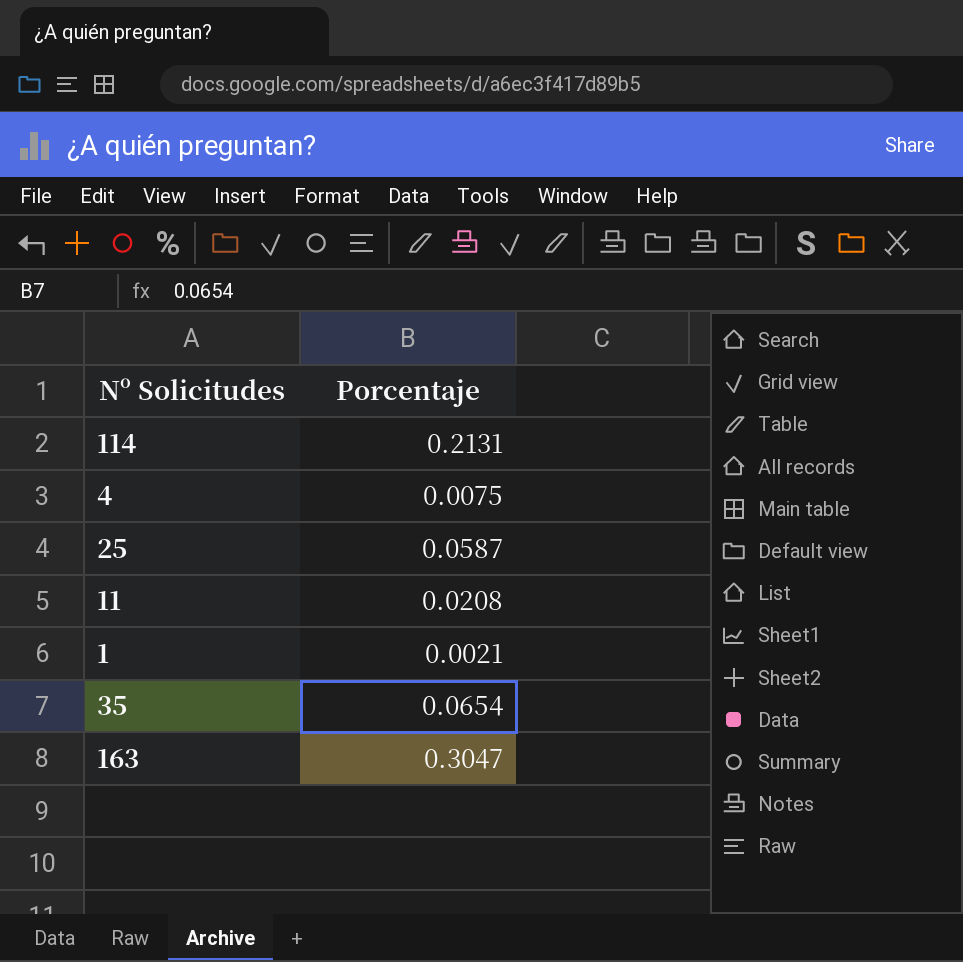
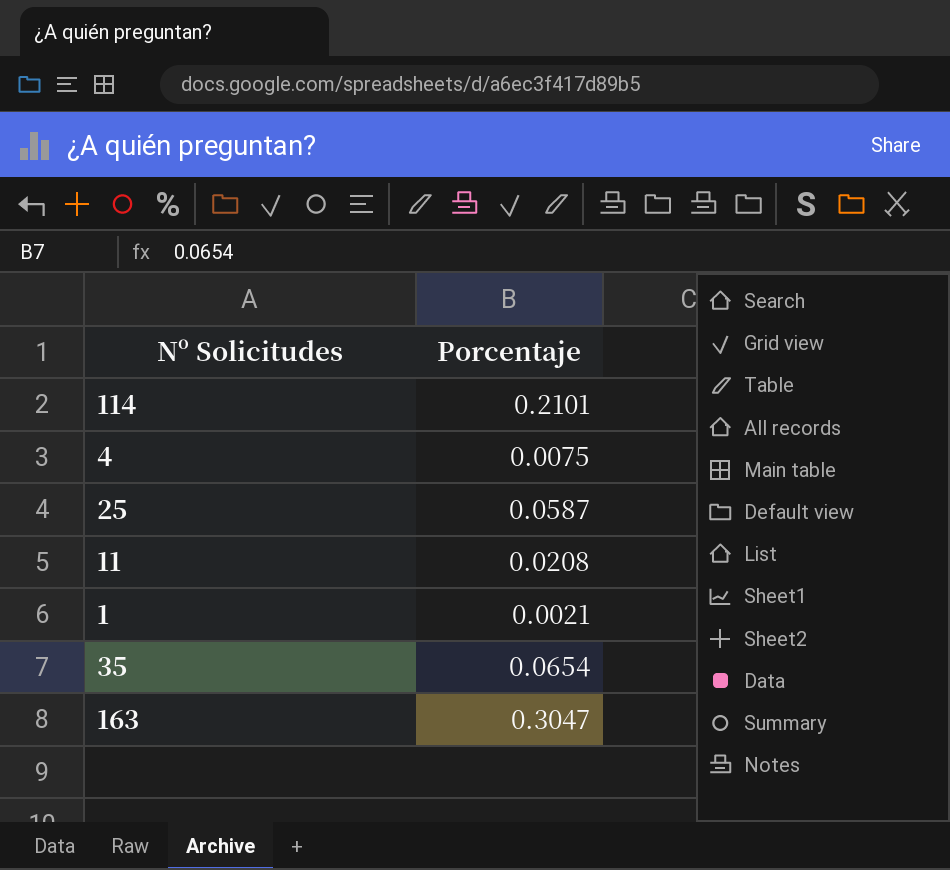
114 | Porcentaje: 0.2131 -> 0.2101

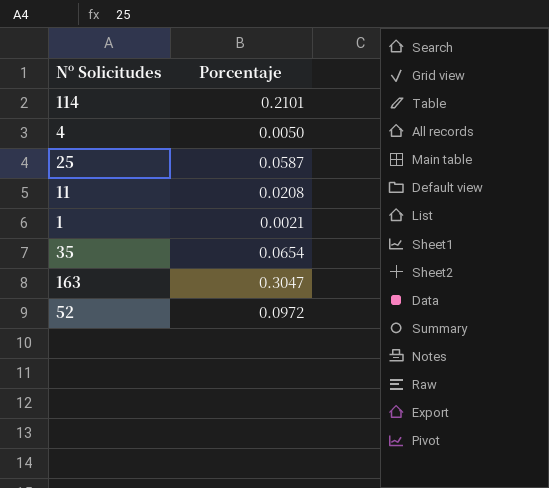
4 | Porcentaje: 0.0075 -> 0.0050
row 52: none -> 0.0972

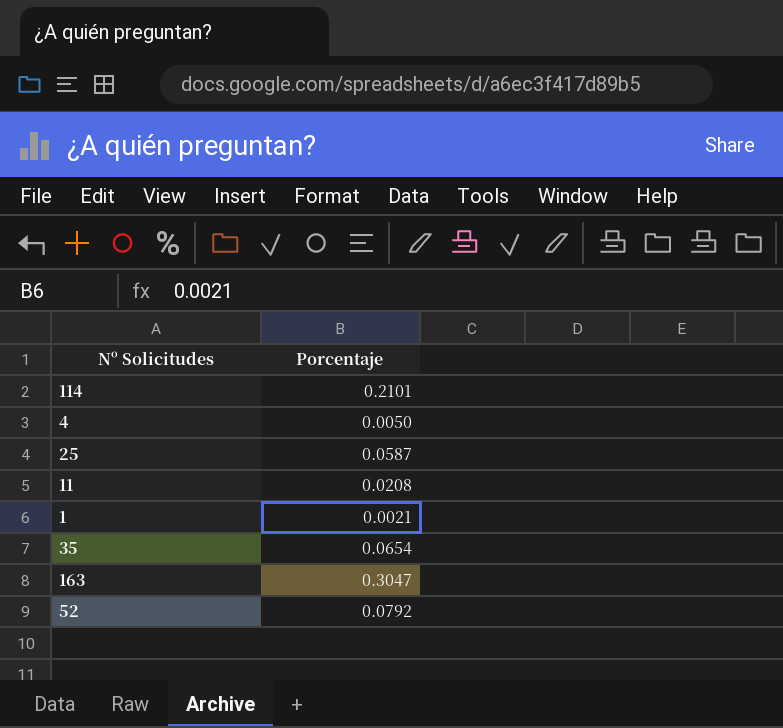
52 | Porcentaje: 0.0972 -> 0.0792

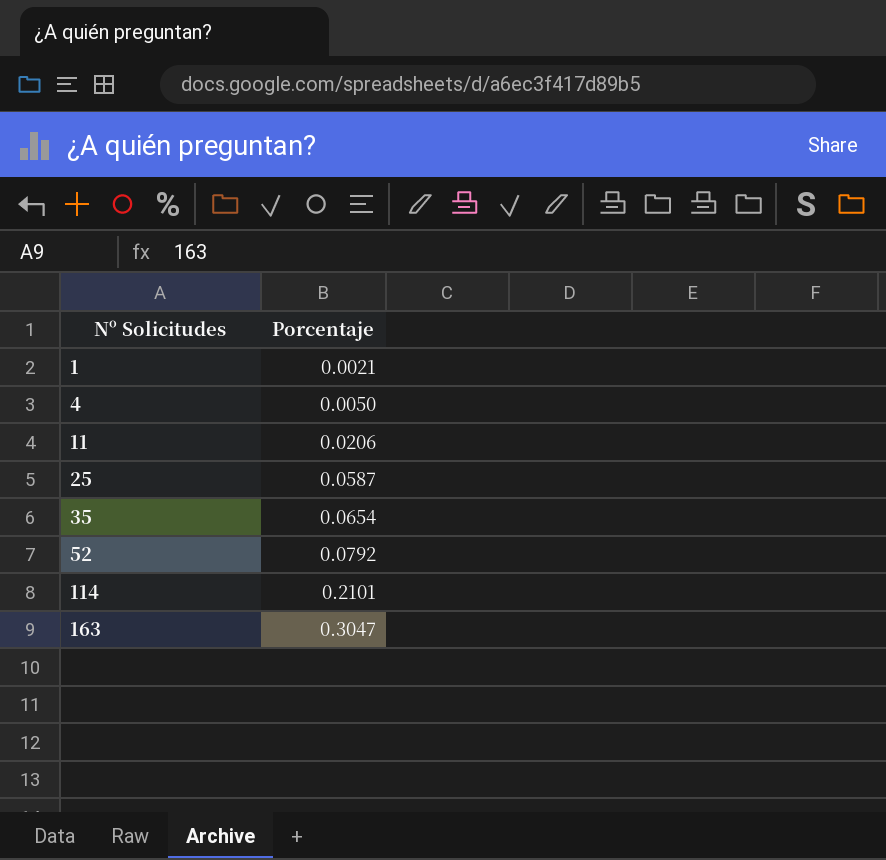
row order: none -> Nº Solicitudes ascending
11 | Porcentaje: 0.0208 -> 0.0206

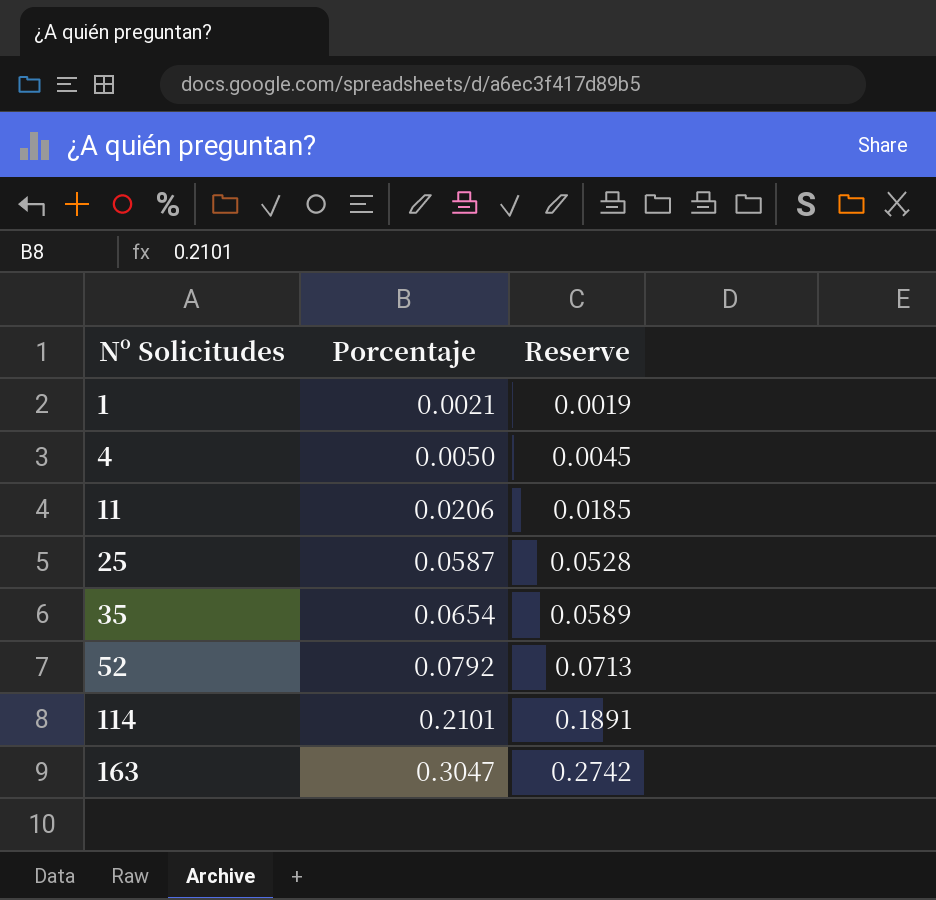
column Reserve | formula: none -> [Porcentaje] * 0.9

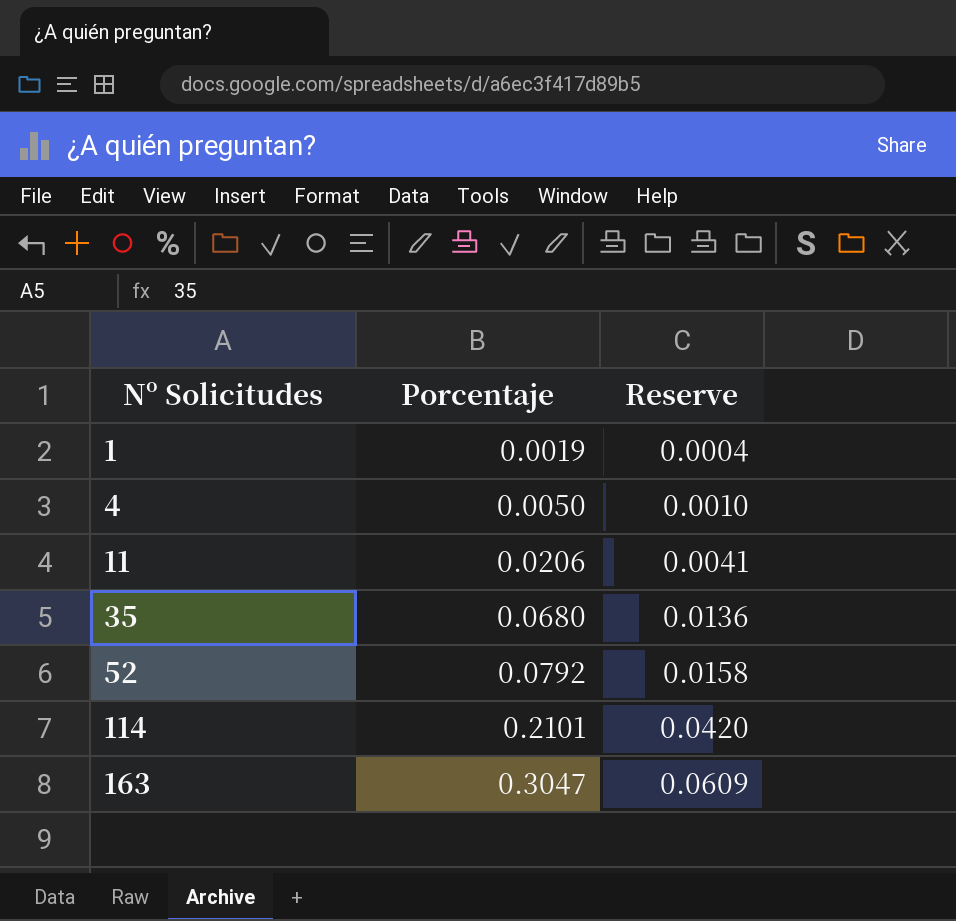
column Reserve | formula: [Porcentaje] * 0.9 -> [Porcentaje] * 0.2
row 25: 0.0587 | 0.0528 -> none
1 | Porcentaje: 0.0021 -> 0.0019
35 | Porcentaje: 0.0654 -> 0.0680

